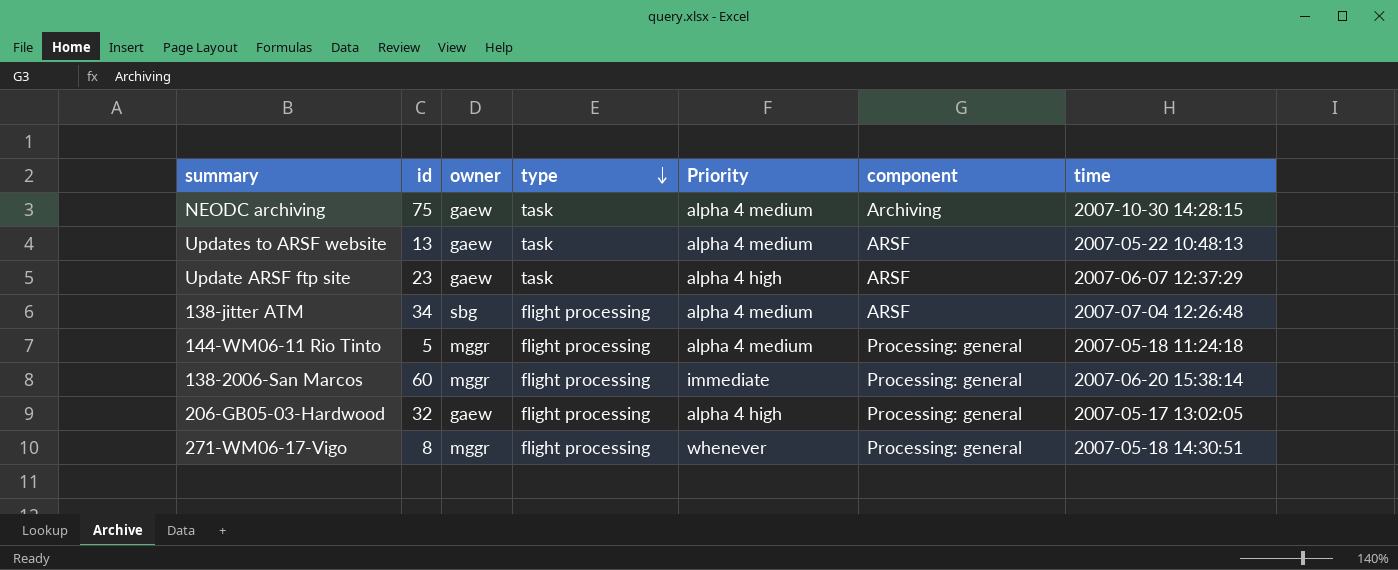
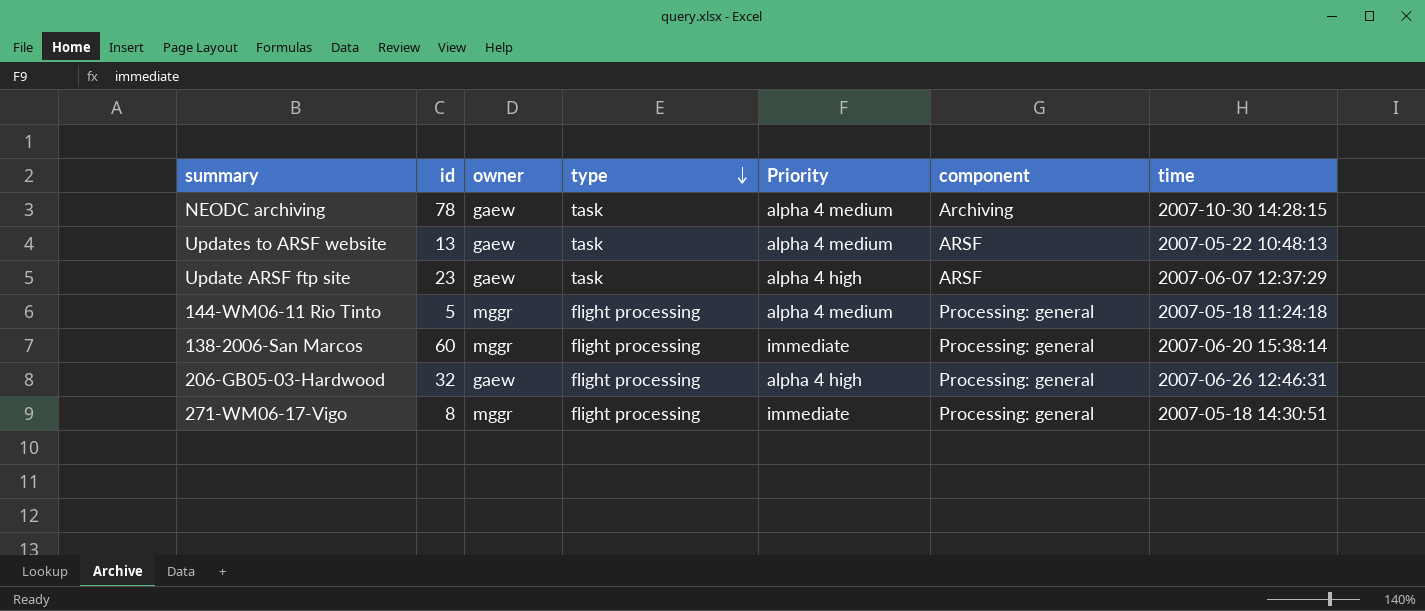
row 138-jitter ATM: 34 | sbg | flight processing | alpha 4 medium | ARSF | 2007-07-04 12:26:48 -> none
NEODC archiving | id: 75 -> 78
206-GB05-03-Hardwood | time: 2007-05-17 13:02:05 -> 2007-06-26 12:46:31
271-WM06-17-Vigo | Priority: whenever -> immediate

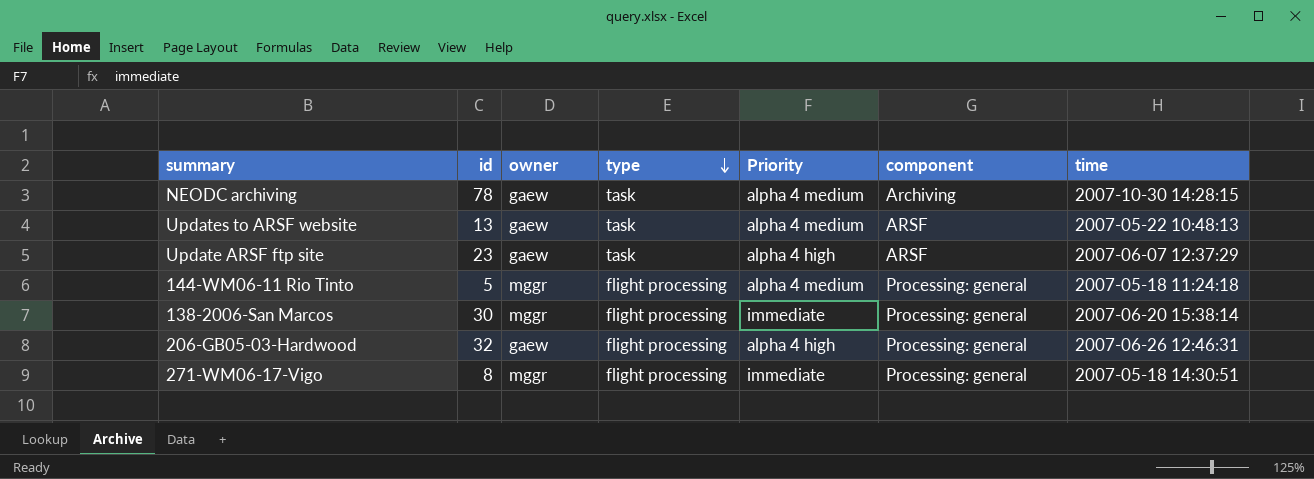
138-2006-San Marcos | id: 60 -> 30

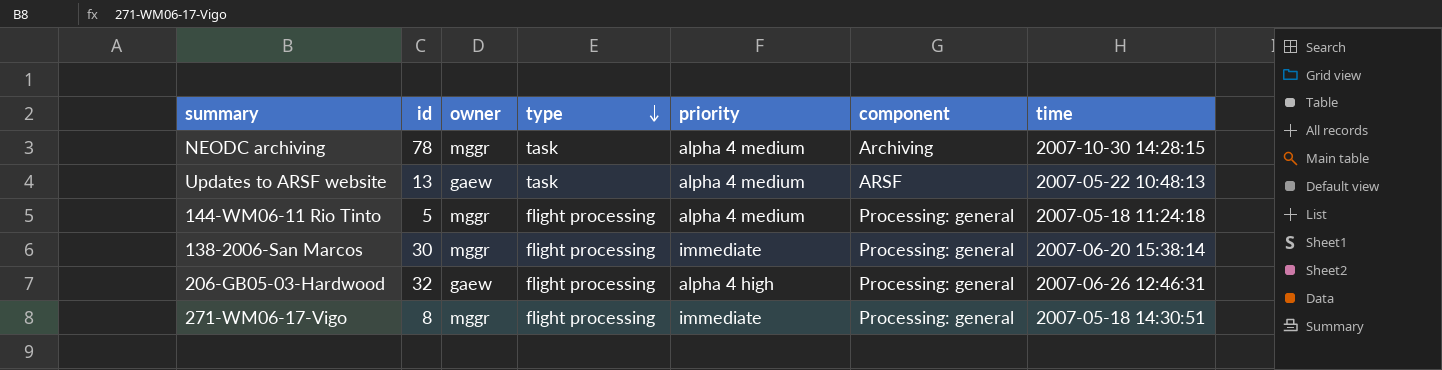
column name: Priority -> priority
row Update ARSF ftp site: 23 | gaew | task | alpha 4 high | ARSF | 2007-06-07 12:37:29 -> none
NEODC archiving | owner: gaew -> mggr

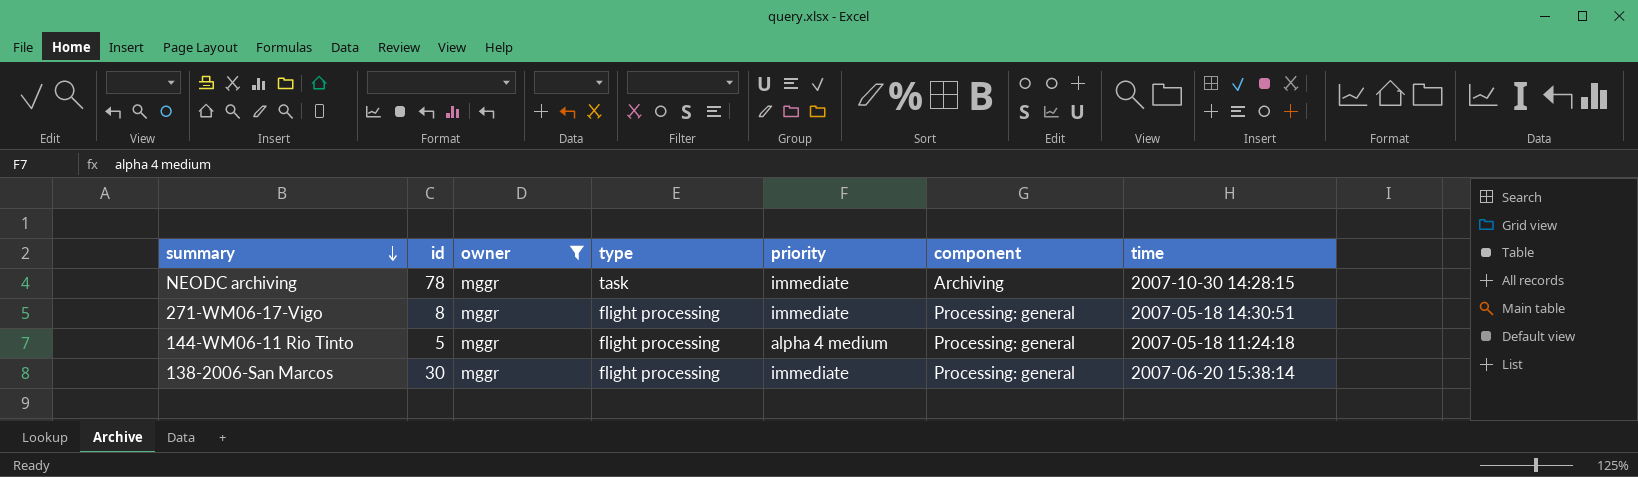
filter: none -> owner = mggr
row order: type descending -> summary descending
NEODC archiving | priority: alpha 4 medium -> immediate

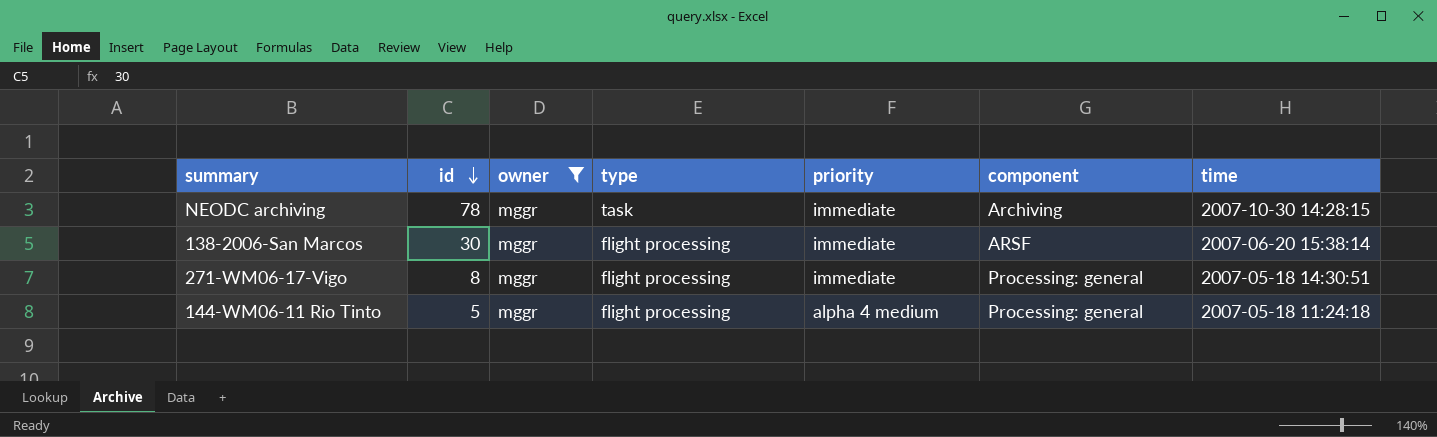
row order: summary descending -> id descending
138-2006-San Marcos | component: Processing: general -> ARSF

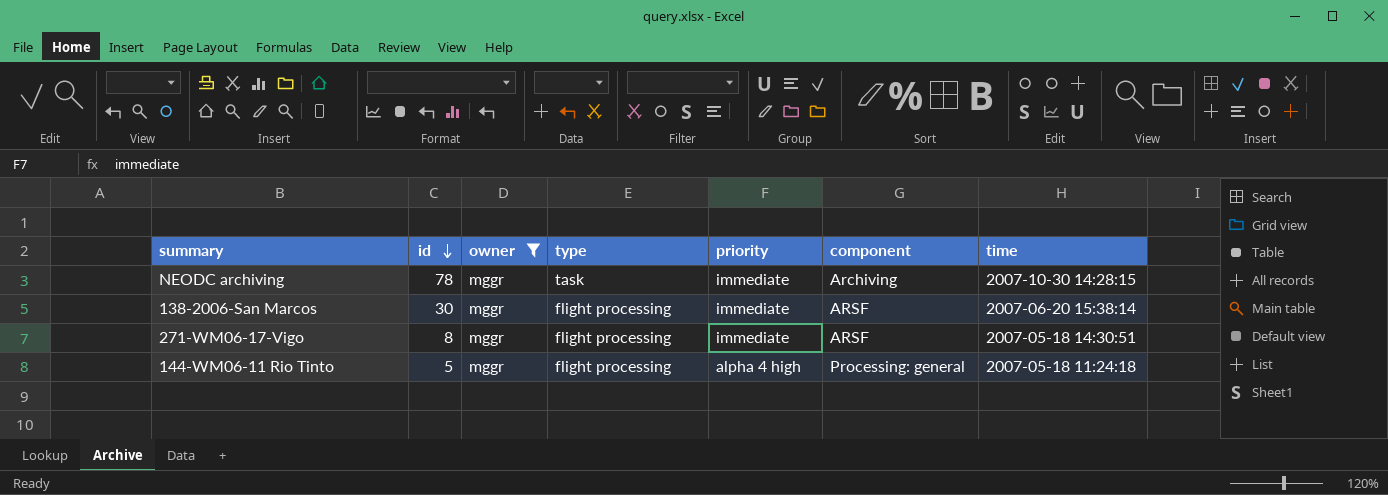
271-WM06-17-Vigo | component: Processing: general -> ARSF
144-WM06-11 Rio Tinto | priority: alpha 4 medium -> alpha 4 high

